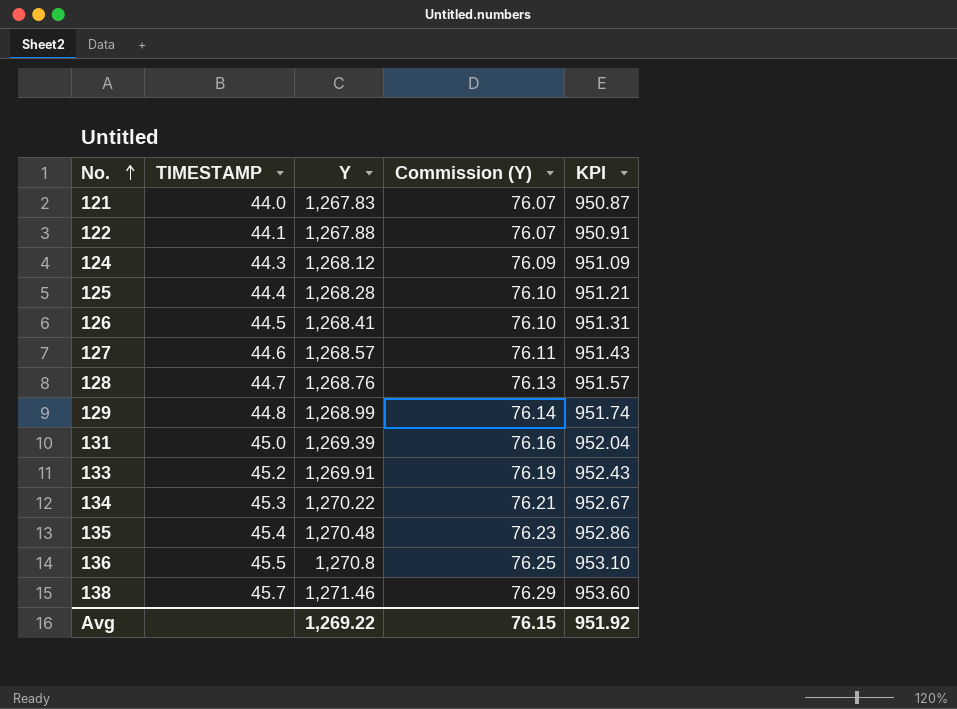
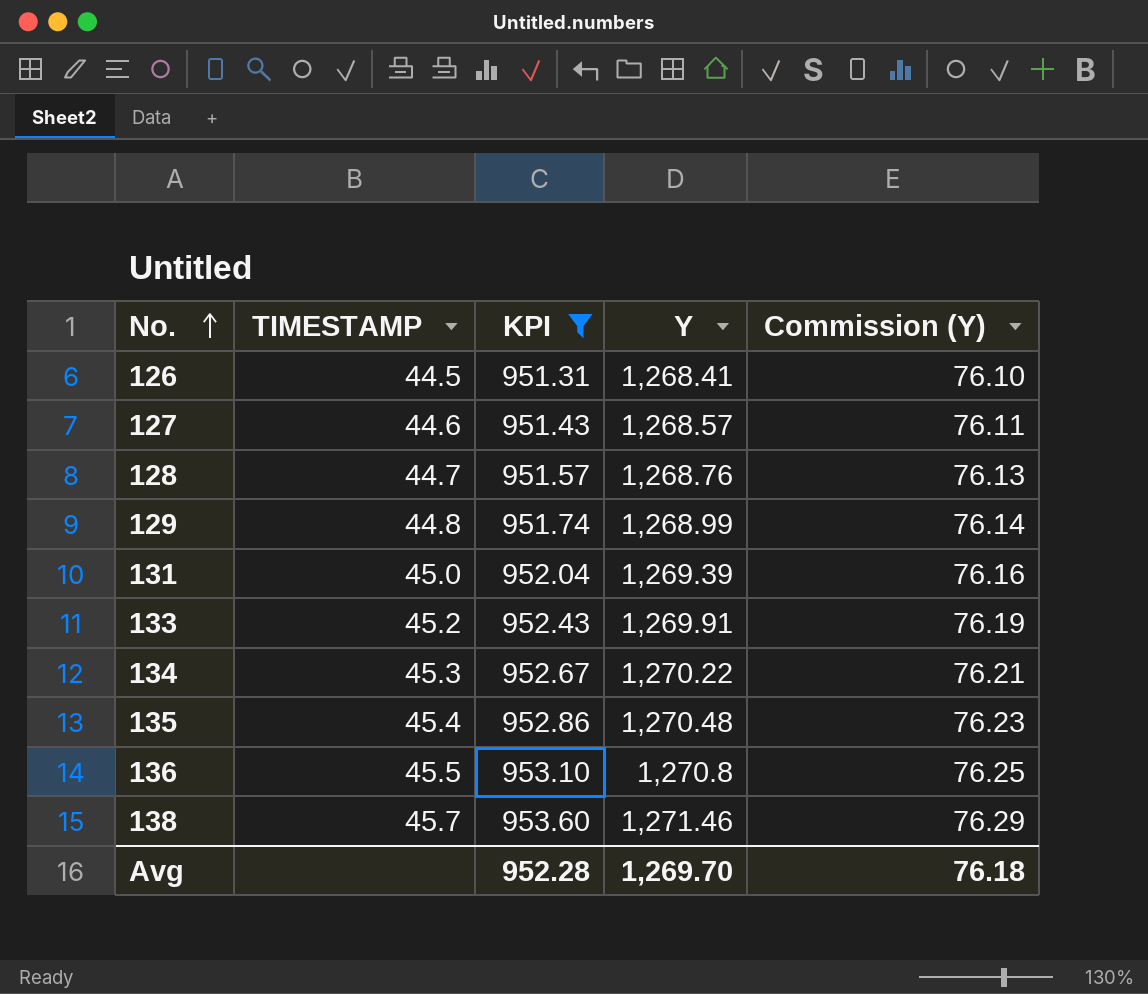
filter: none -> KPI >= 951.31
column KPI | position: 5 -> 3
Avg | KPI: 951.92 -> 952.28
Avg | Y: 1,269.22 -> 1,269.70
Avg | Commission (Y): 76.15 -> 76.18

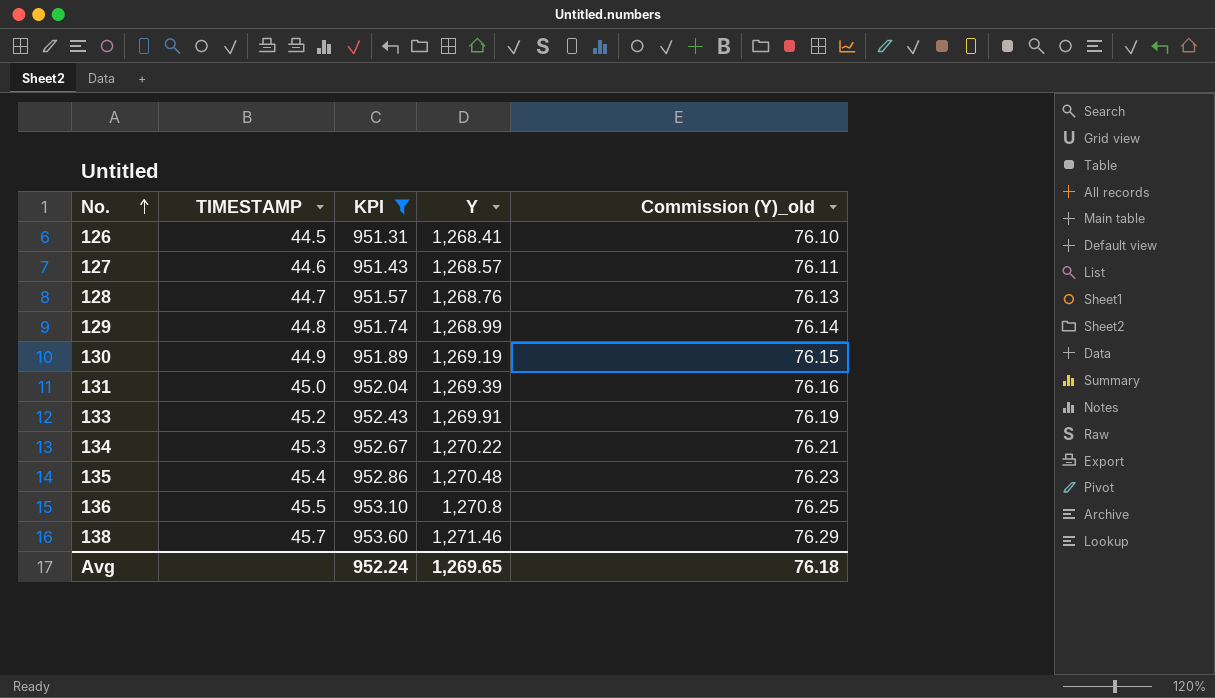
column name: Commission (Y) -> Commission (Y)_old
row 130: none -> 44.9 | 951.89 | 1,269.19 | 76.15
Avg | KPI: 952.28 -> 952.24
Avg | Y: 1,269.70 -> 1,269.65

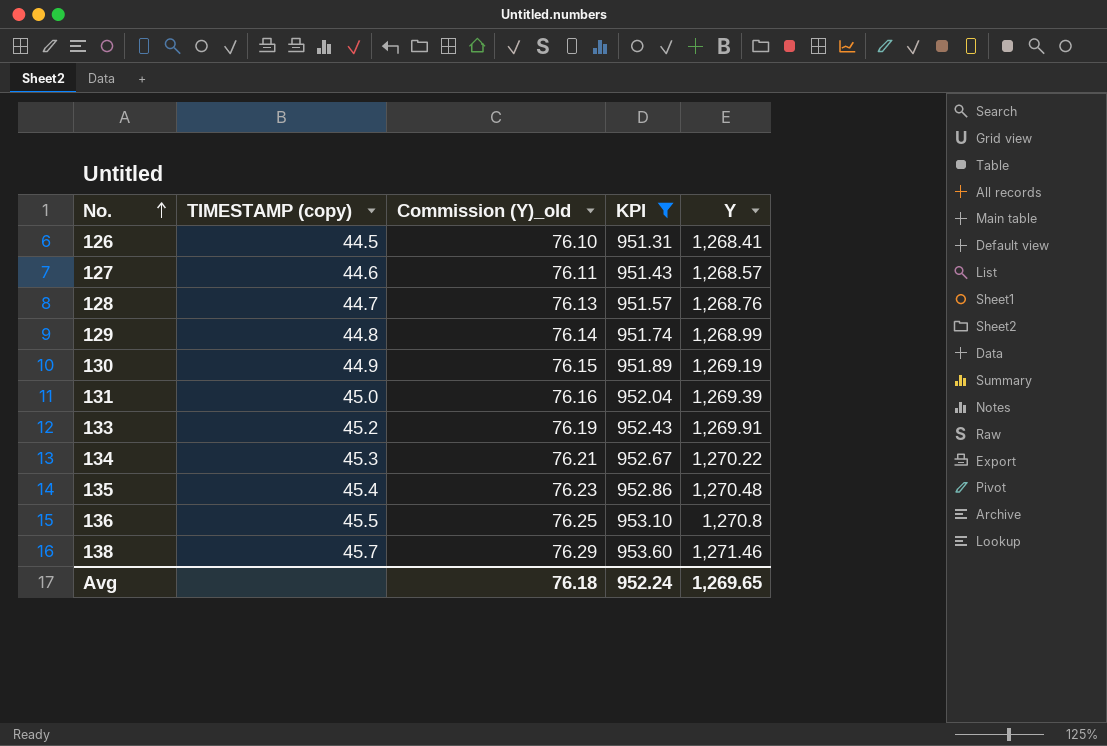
column name: TIMESTAMP -> TIMESTAMP (copy)
column Commission (Y)_old | position: 5 -> 3

